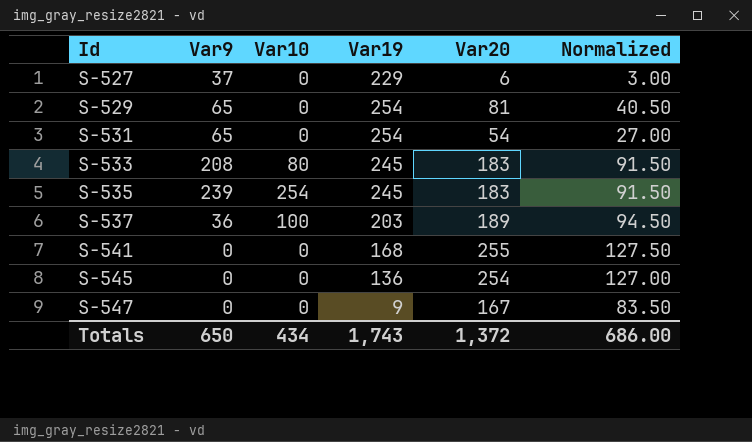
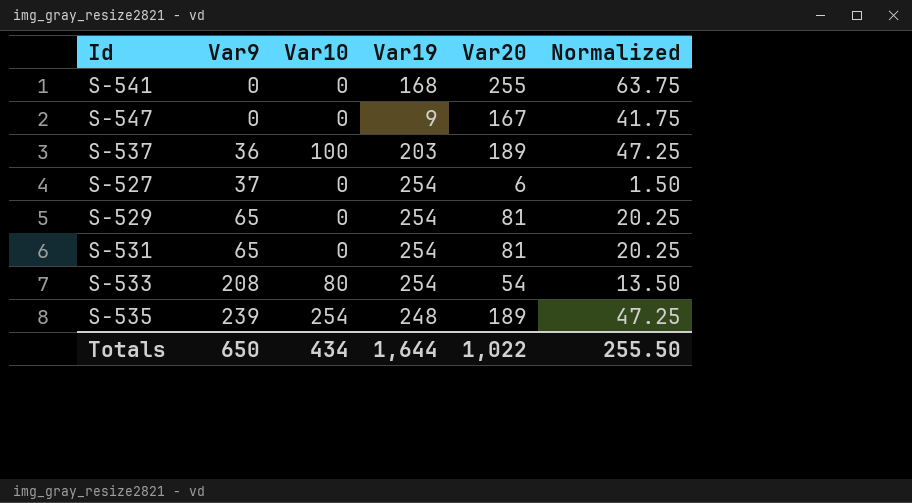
row order: Id ascending -> Var9 ascending
column Normalized | formula: [Var20] * 0.5 -> [Var20] * 0.25
row S-545: 0 | 0 | 136 | 254 | 127.00 -> none
S-527 | Var19: 229 -> 254
S-531 | Var20: 54 -> 81
S-533 | Var19: 245 -> 254
S-533 | Var20: 183 -> 54
S-535 | Var19: 245 -> 248
S-535 | Var20: 183 -> 189
Totals | Var19: 1,743 -> 1,644
Totals | Var20: 1,372 -> 1,022
Totals | Normalized: 686.00 -> 255.50

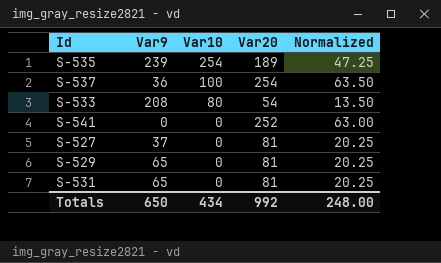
row order: Var9 ascending -> Var10 descending
column Var19 | position: 4 -> none
row S-547: 0 | 0 | 9 | 167 | 41.75 -> none
S-537 | Var20: 189 -> 254
S-537 | Normalized: 47.25 -> 63.50
S-541 | Var20: 255 -> 252
S-541 | Normalized: 63.75 -> 63.00
S-527 | Var20: 6 -> 81
S-527 | Normalized: 1.50 -> 20.25
Totals | Var20: 1,022 -> 992
Totals | Normalized: 255.50 -> 248.00

